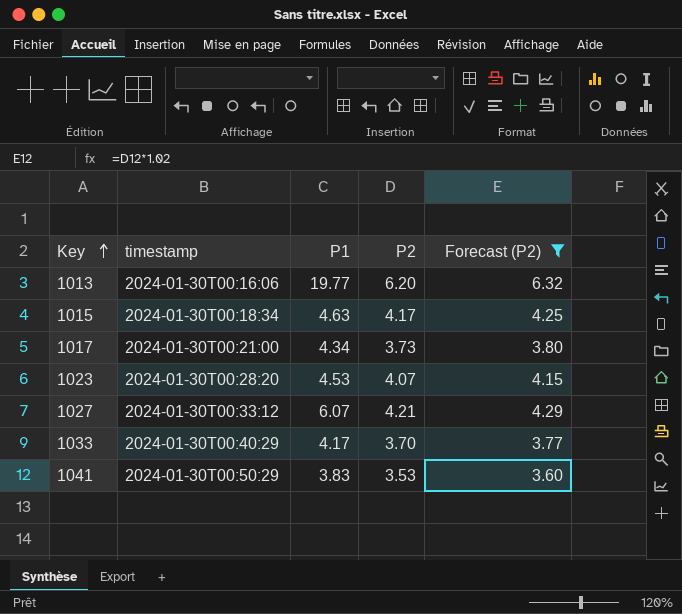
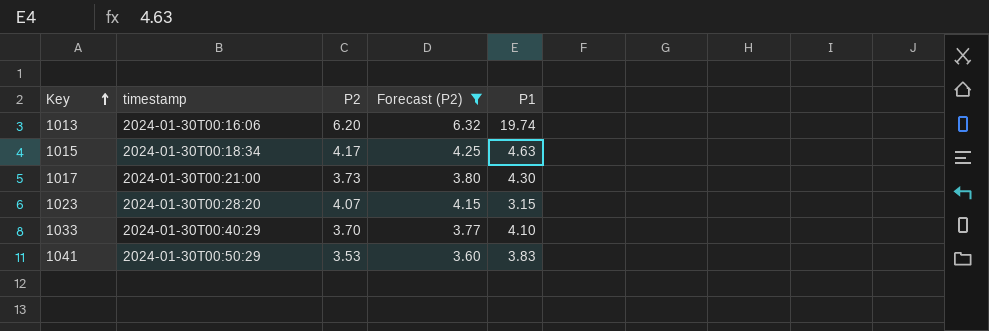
column P1 | position: 3 -> 5
row 1027: 2024-01-30T00:33:12 | 6.07 | 4.21 | 4.29 -> none
1013 | P1: 19.77 -> 19.74
1017 | P1: 4.34 -> 4.30
1023 | P1: 4.53 -> 3.15
1033 | P1: 4.17 -> 4.10

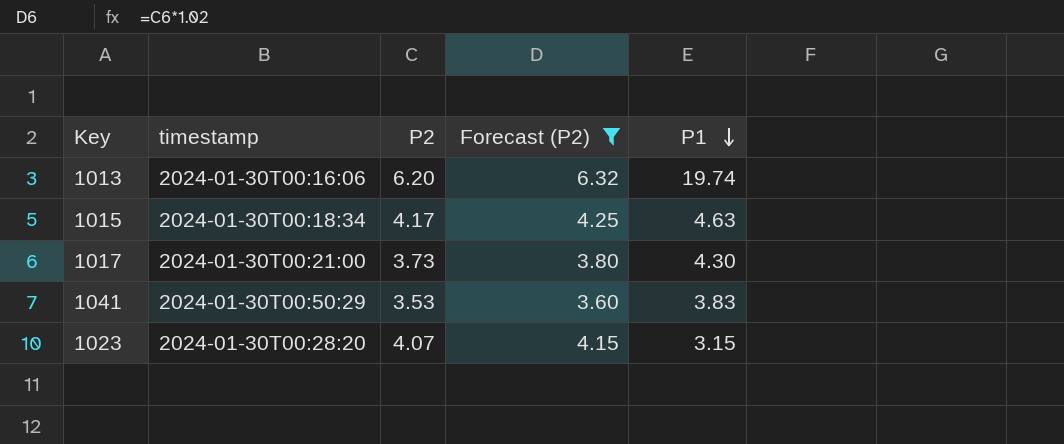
row order: Key ascending -> P1 descending
row 1033: 2024-01-30T00:40:29 | 3.70 | 3.77 | 4.10 -> none

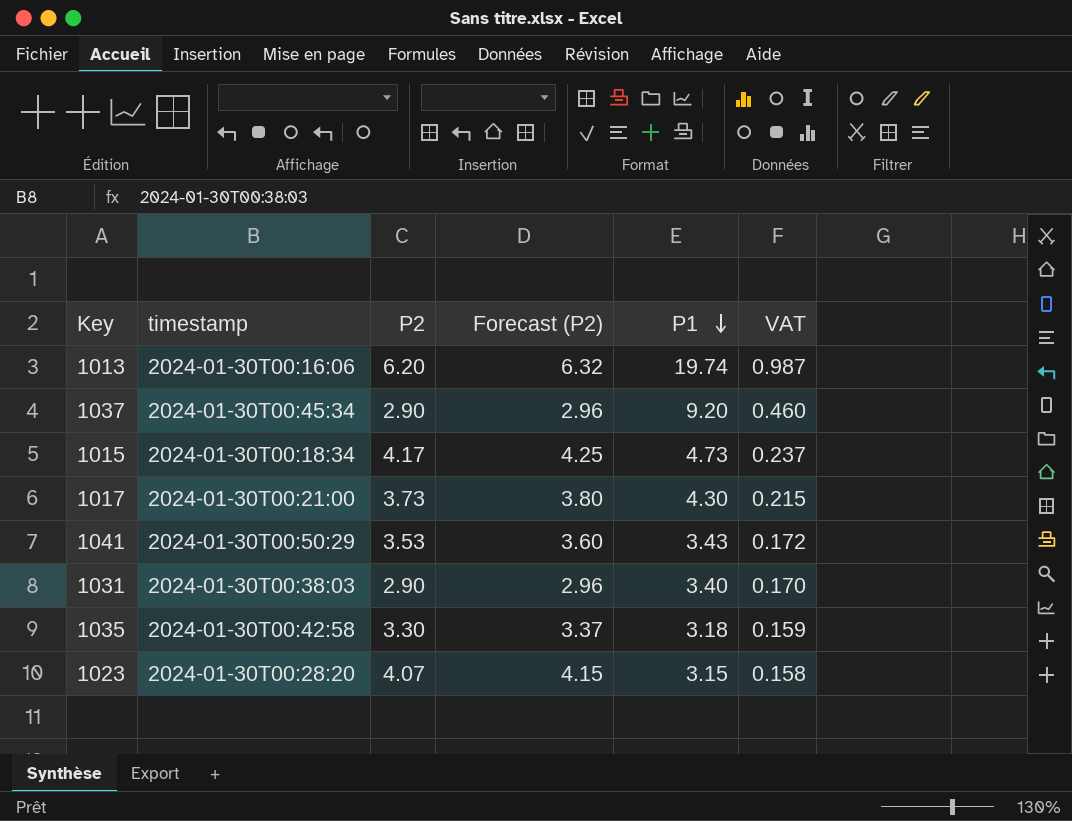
filter: Forecast (P2) >= 3.60 -> none
column VAT | formula: none -> [P1] * 0.05
1015 | P1: 4.63 -> 4.73
1041 | P1: 3.83 -> 3.43

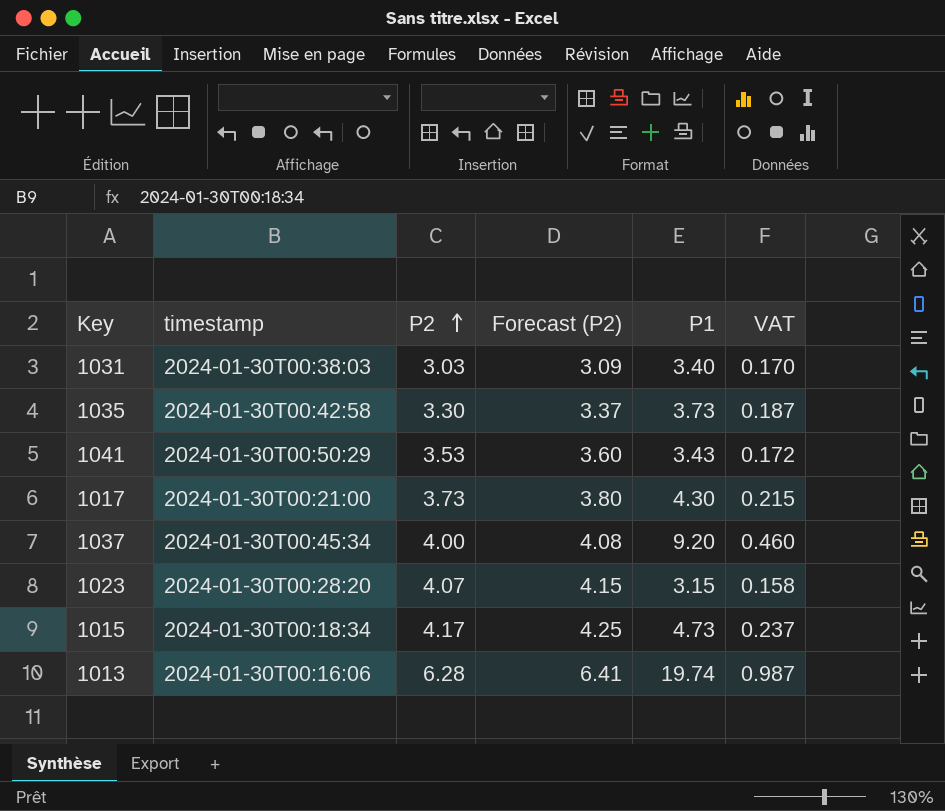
row order: P1 descending -> P2 ascending
1031 | P2: 2.90 -> 3.03
1031 | Forecast (P2): 2.96 -> 3.09
1035 | P1: 3.18 -> 3.73
1035 | VAT: 0.159 -> 0.187
1037 | P2: 2.90 -> 4.00
1037 | Forecast (P2): 2.96 -> 4.08
1013 | P2: 6.20 -> 6.28
1013 | Forecast (P2): 6.32 -> 6.41

